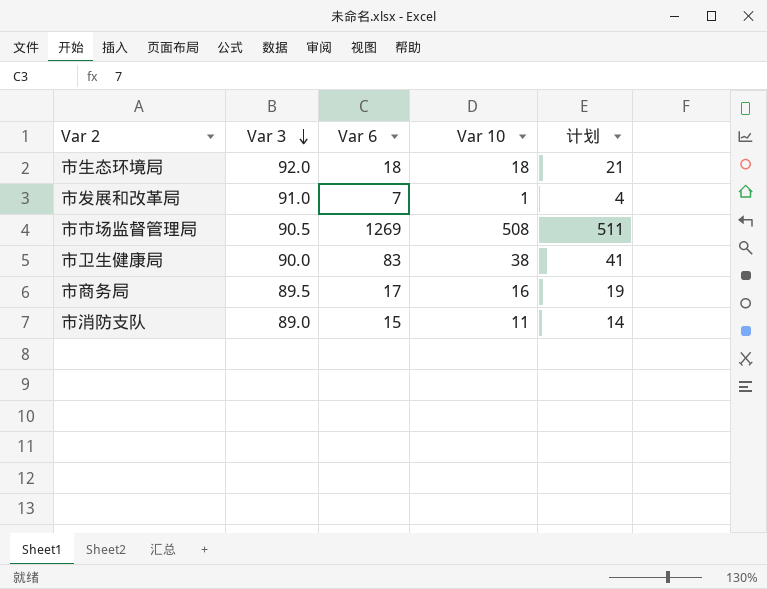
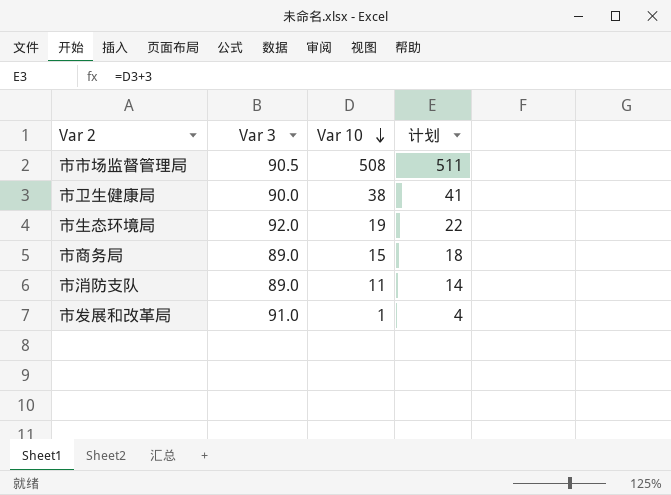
row order: Var 3 descending -> Var 10 descending
column Var 6 | position: 3 -> none
市生态环境局 | Var 10: 18 -> 19
市生态环境局 | 计划: 21 -> 22
市商务局 | Var 3: 89.5 -> 89.0
市商务局 | Var 10: 16 -> 15
市商务局 | 计划: 19 -> 18

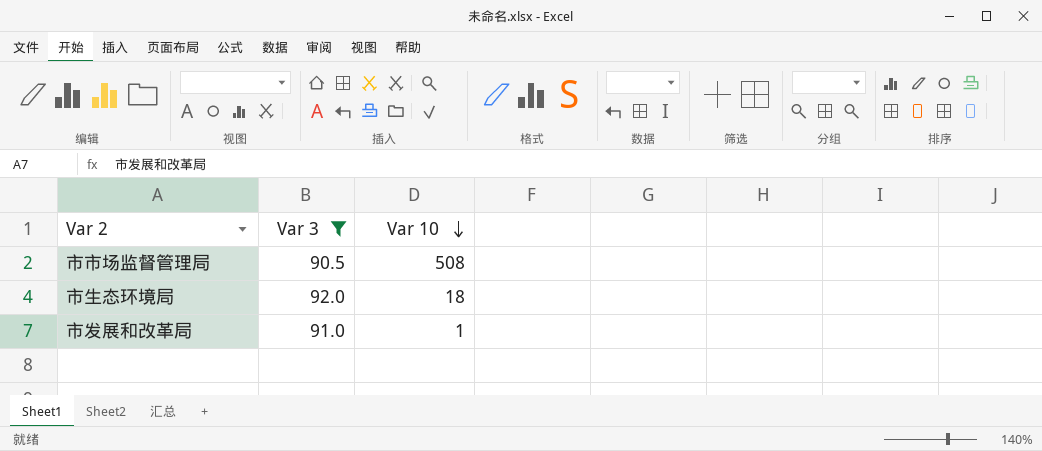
filter: none -> Var 3 >= 90.5
column 计划 | formula: [Var 10] + 3 -> none
市生态环境局 | Var 10: 19 -> 18

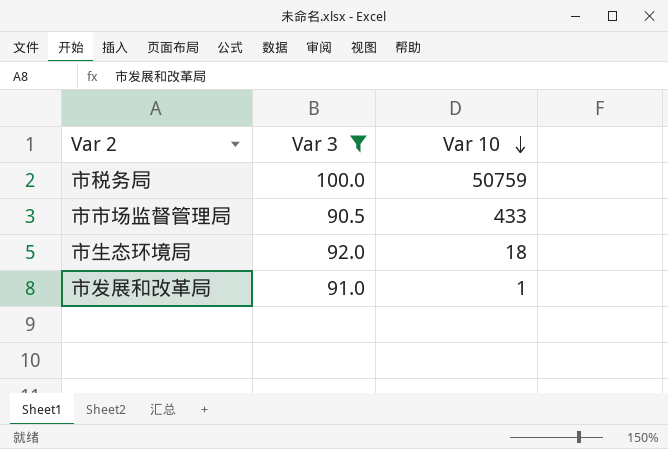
row 市税务局: none -> 100.0 | 50759
市市场监督管理局 | Var 10: 508 -> 433

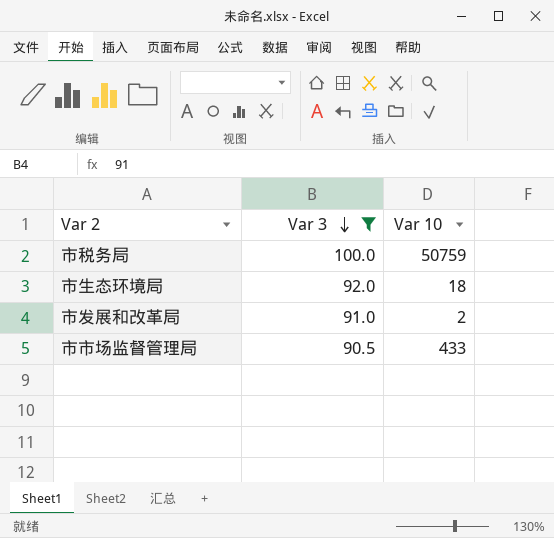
row order: Var 10 descending -> Var 3 descending
市发展和改革局 | Var 10: 1 -> 2

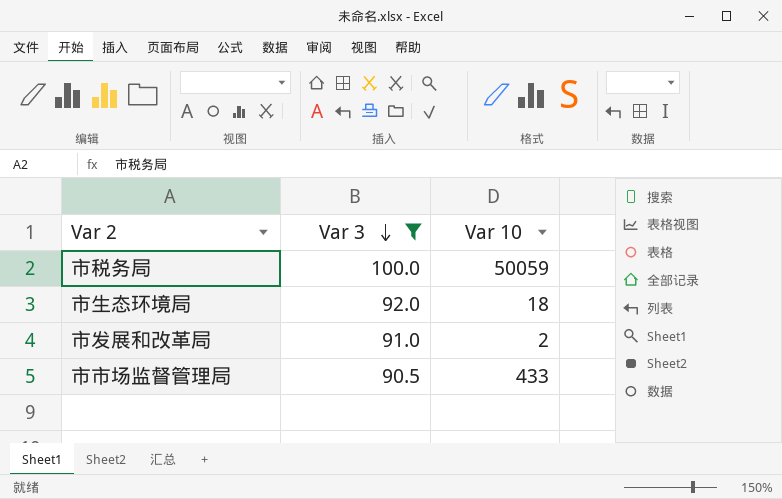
市税务局 | Var 10: 50759 -> 50059

